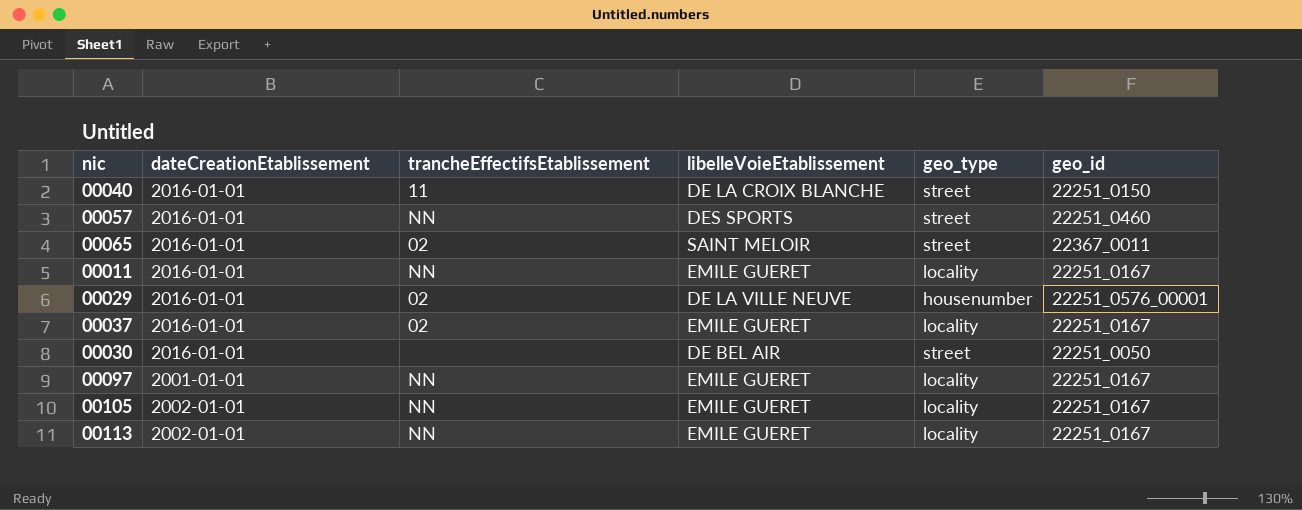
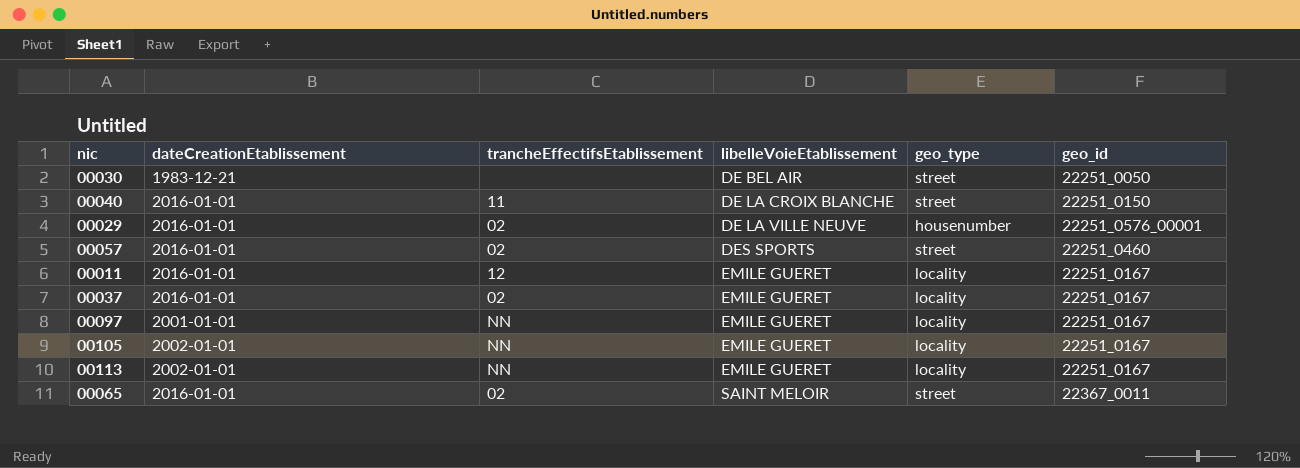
row order: none -> libelleVoieEtablissement ascending
00030 | dateCreationEtablissement: 2016-01-01 -> 1983-12-21
00057 | trancheEffectifsEtablissement: NN -> 02
00011 | trancheEffectifsEtablissement: NN -> 12

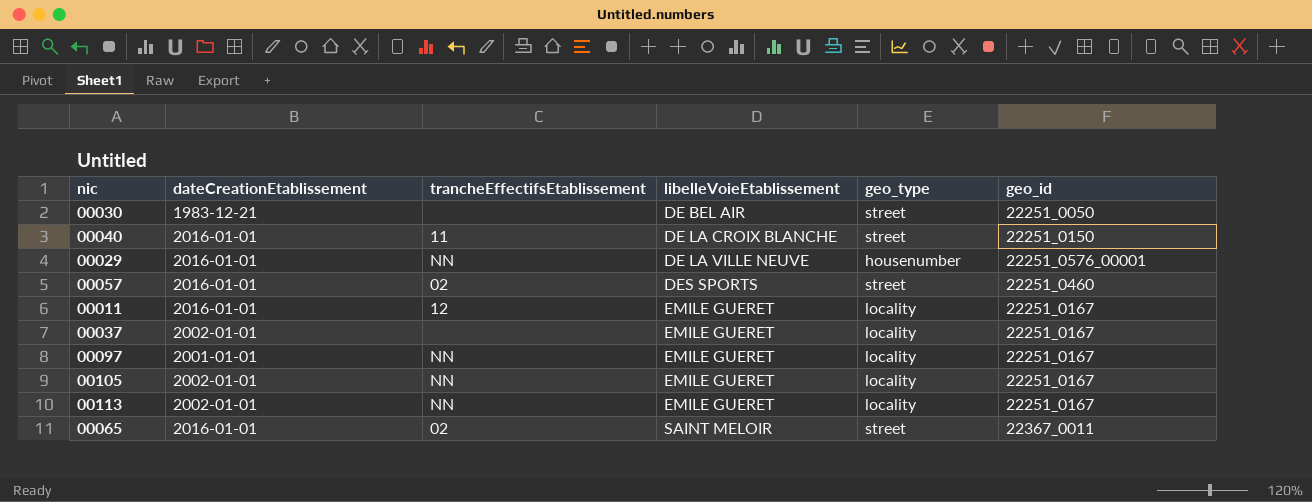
00029 | trancheEffectifsEtablissement: 02 -> NN
00037 | dateCreationEtablissement: 2016-01-01 -> 2002-01-01
00037 | trancheEffectifsEtablissement: 02 -> none

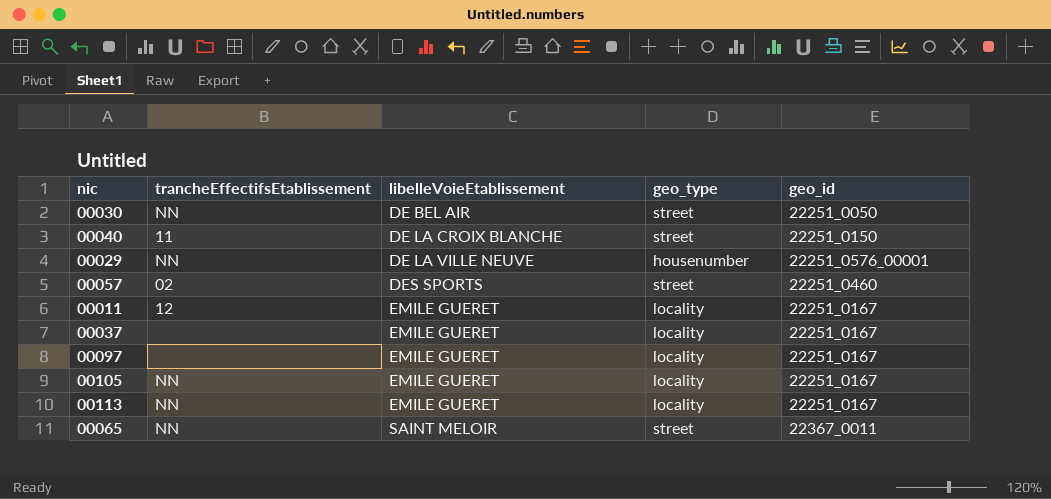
column dateCreationEtablissement | position: 2 -> none
00030 | trancheEffectifsEtablissement: none -> NN
00097 | trancheEffectifsEtablissement: NN -> none
00065 | trancheEffectifsEtablissement: 02 -> NN

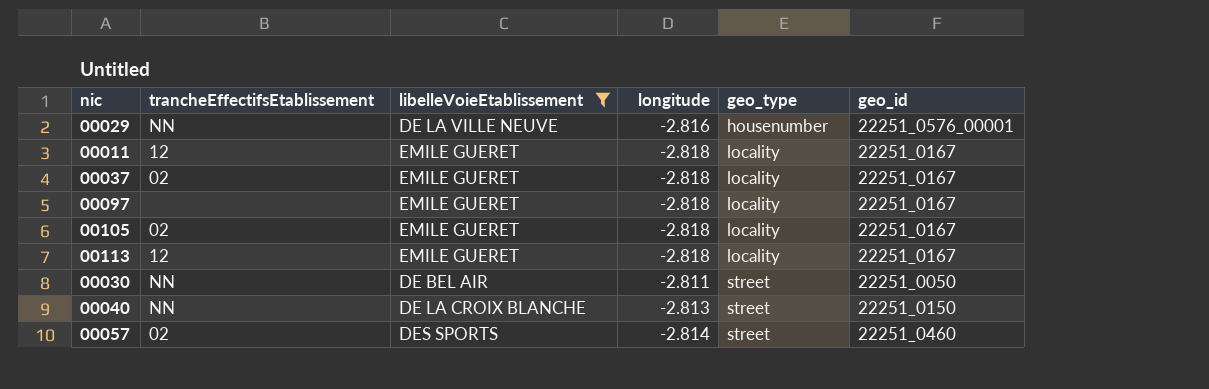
filter: none -> libelleVoieEtablissement != SAINT MELOIR
row order: libelleVoieEtablissement ascending -> geo_type ascending
column longitude | position: none -> 4
00037 | trancheEffectifsEtablissement: none -> 02
00105 | trancheEffectifsEtablissement: NN -> 02
00113 | trancheEffectifsEtablissement: NN -> 12
00040 | trancheEffectifsEtablissement: 11 -> NN

